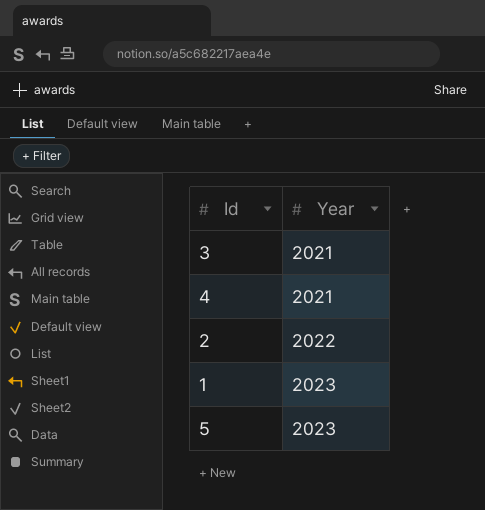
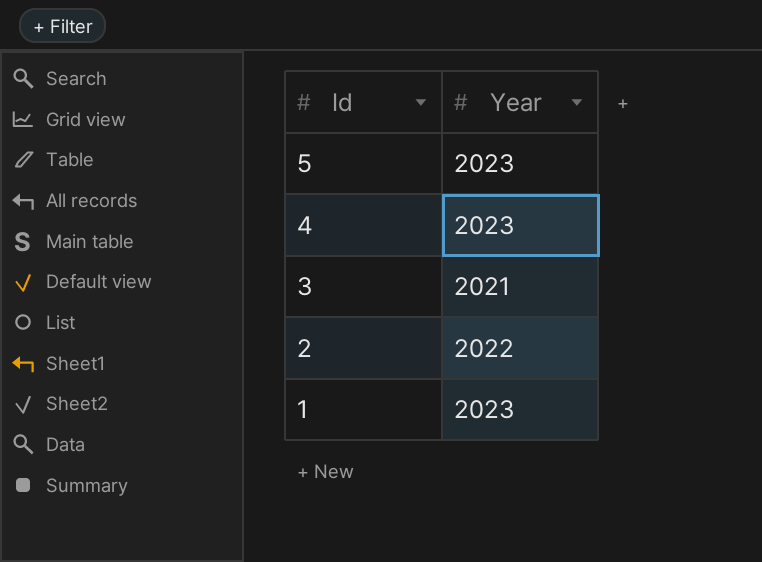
row order: Year ascending -> Id descending
4 | Year: 2021 -> 2023

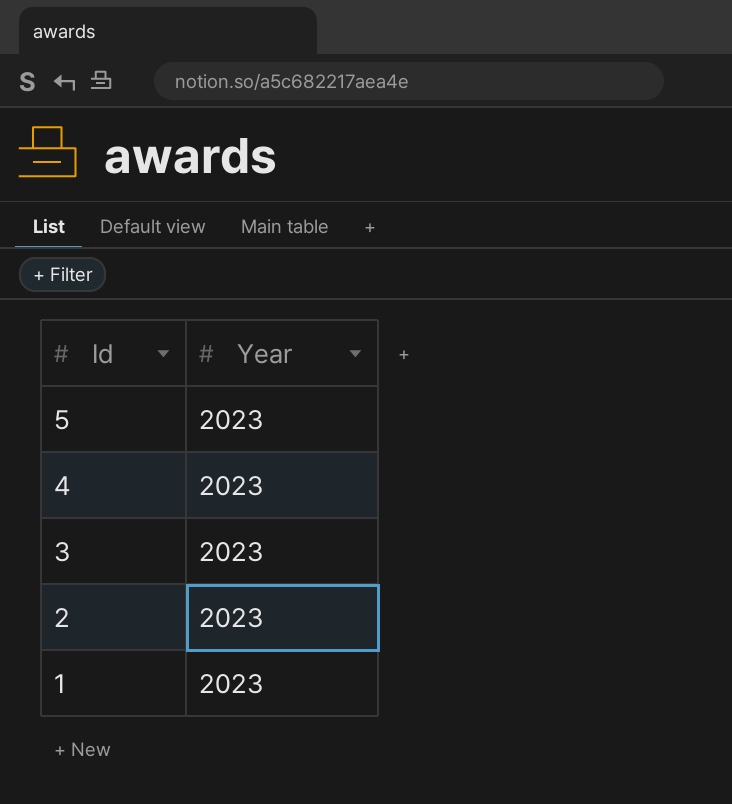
3 | Year: 2021 -> 2023
2 | Year: 2022 -> 2023

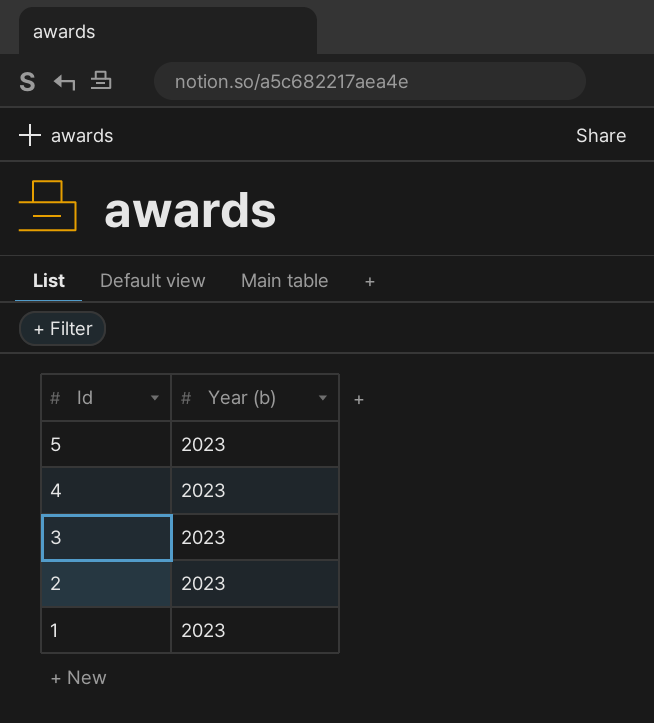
column name: Year -> Year (b)

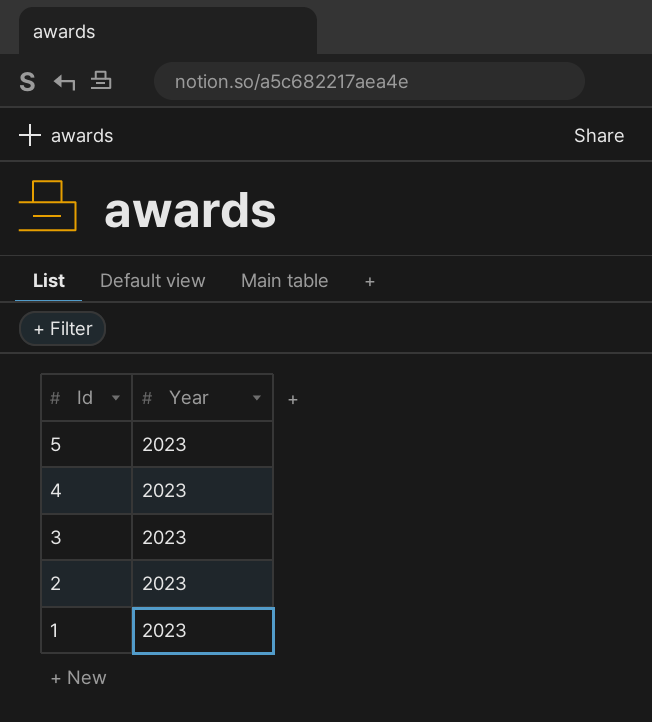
column name: Year (b) -> Year

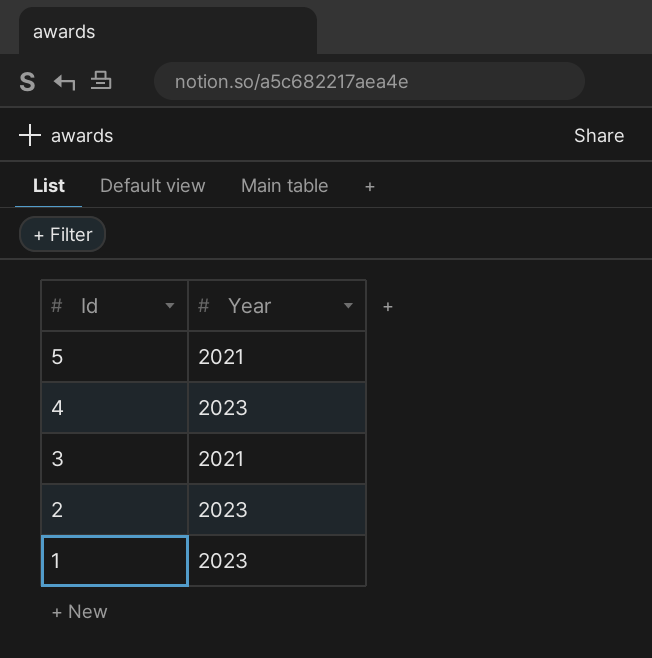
5 | Year: 2023 -> 2021
3 | Year: 2023 -> 2021

